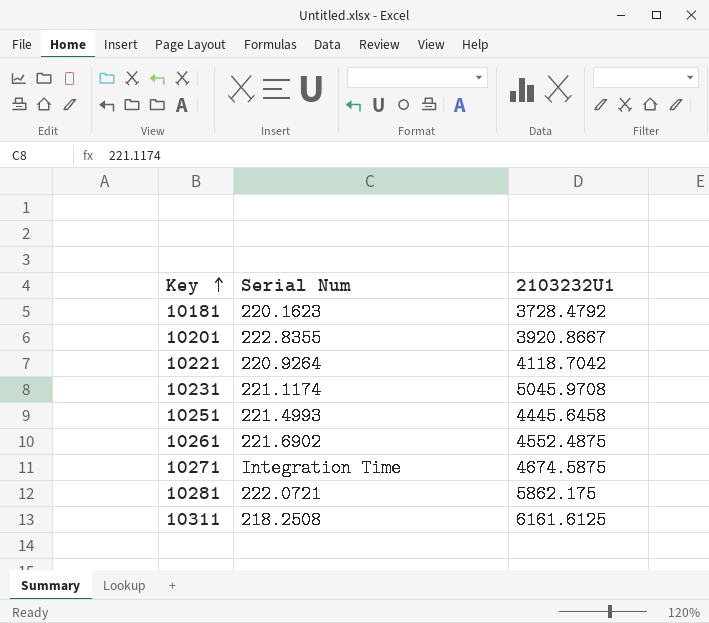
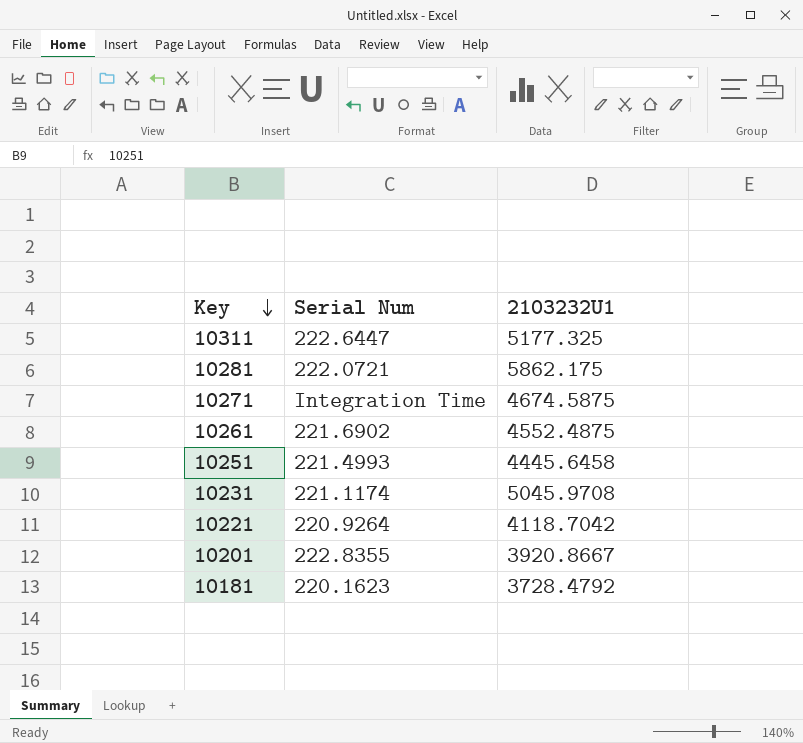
row order: Key ascending -> Key descending
10311 | Serial Num: 218.2508 -> 222.6447
10311 | 2103232U1: 6161.6125 -> 5177.325

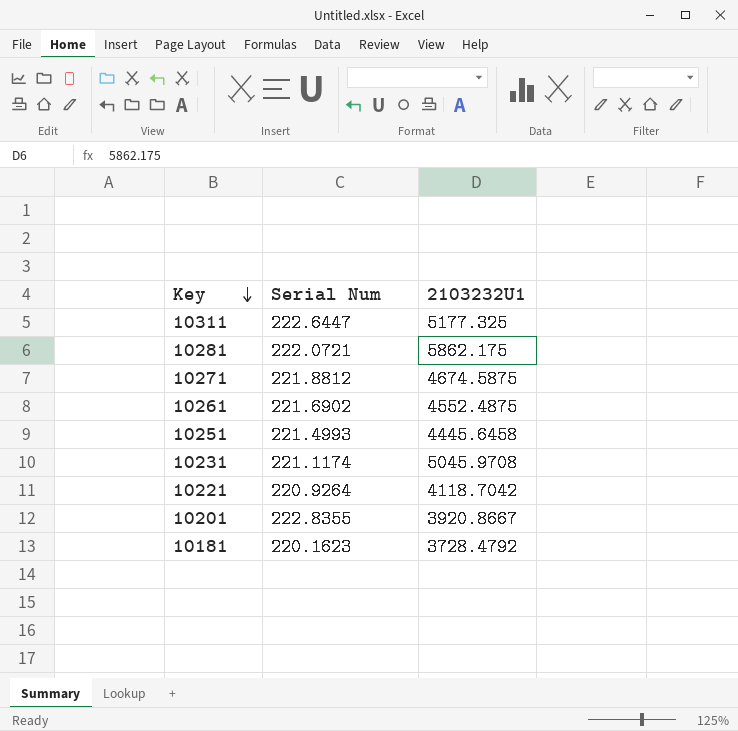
10271 | Serial Num: Integration Time -> 221.8812

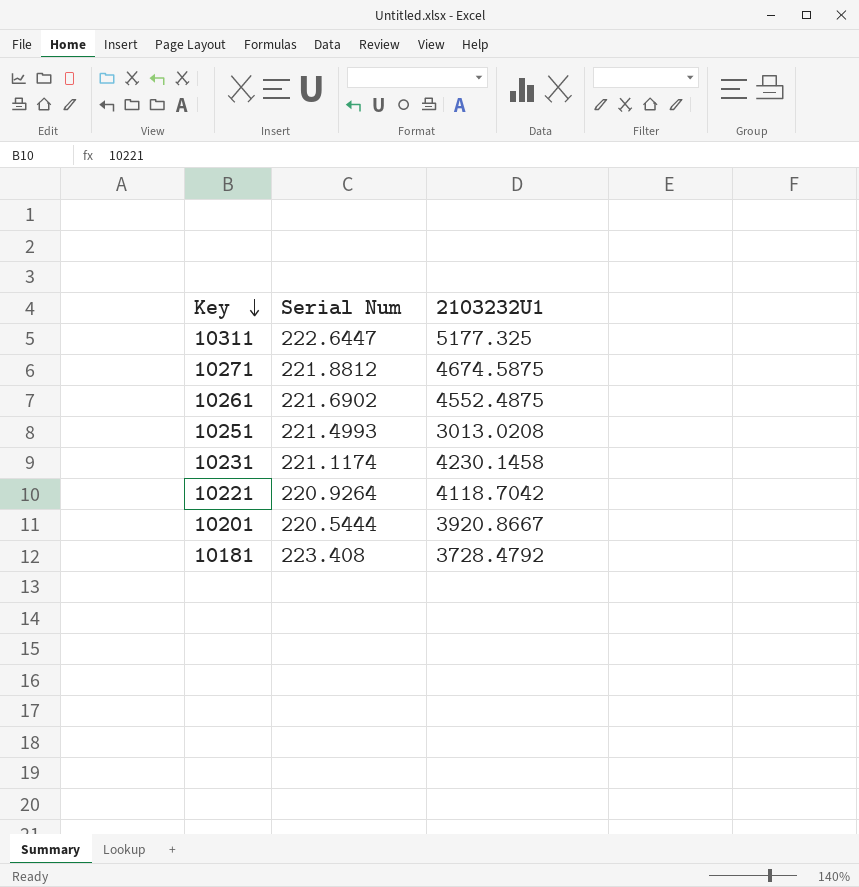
row 10281: 222.0721 | 5862.175 -> none
10251 | 2103232U1: 4445.6458 -> 3013.0208
10231 | 2103232U1: 5045.9708 -> 4230.1458
10201 | Serial Num: 222.8355 -> 220.5444
10181 | Serial Num: 220.1623 -> 223.408

